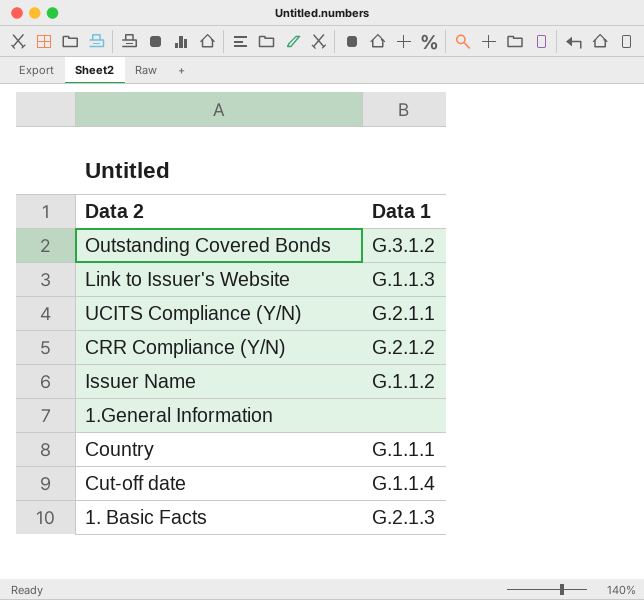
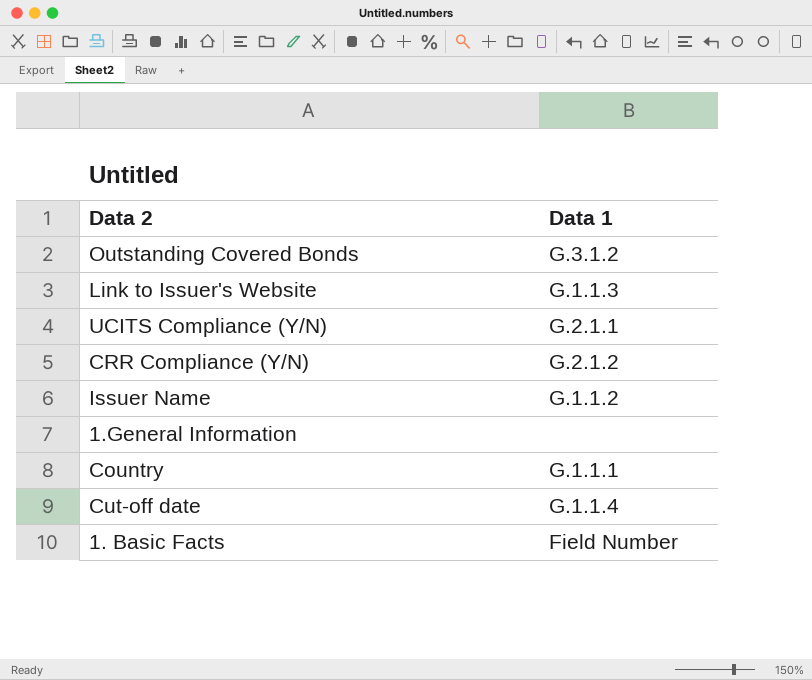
1. Basic Facts | Data 1: G.2.1.3 -> Field Number

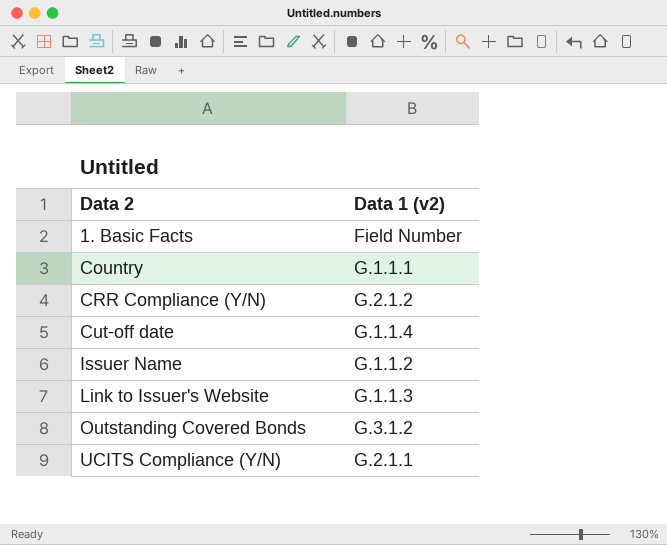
row order: none -> Data 2 ascending
column name: Data 1 -> Data 1 (v2)
row 1.General Information: none -> none

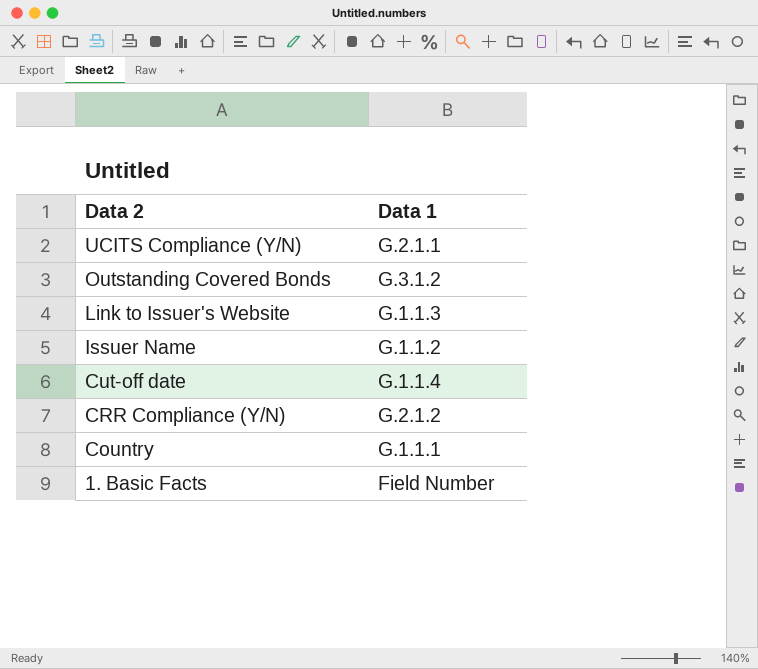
row order: Data 2 ascending -> Data 2 descending
column name: Data 1 (v2) -> Data 1

